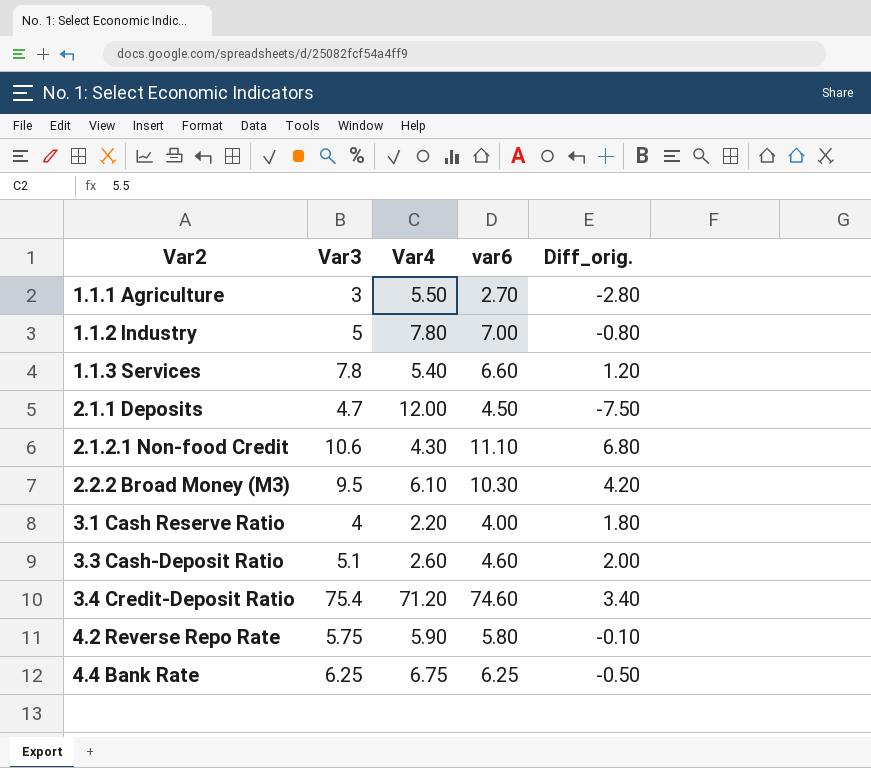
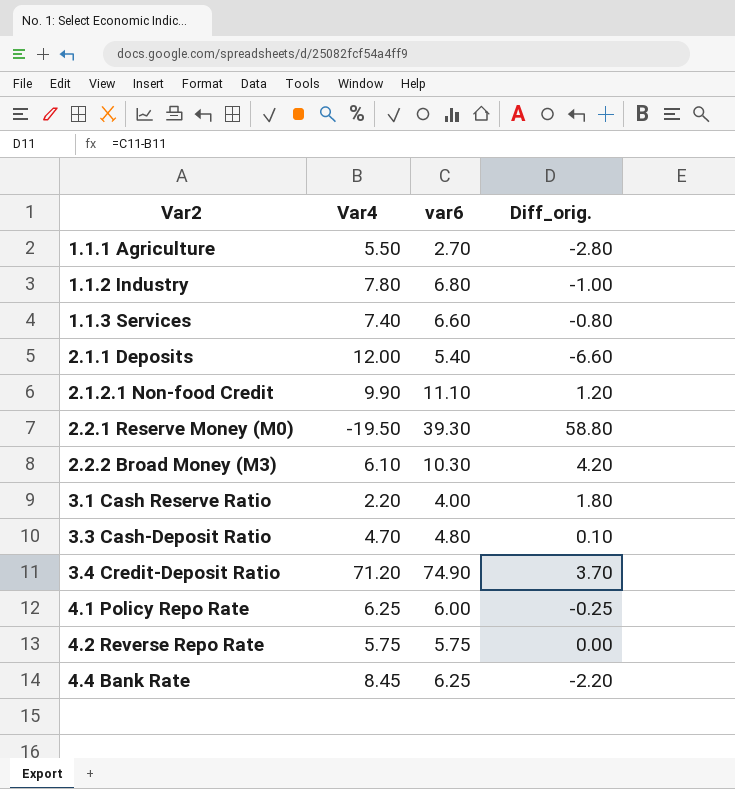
column Var3 | position: 2 -> none
1.1.2 Industry | var6: 7.00 -> 6.80
1.1.2 Industry | Diff_orig.: -0.80 -> -1.00
1.1.3 Services | Var4: 5.40 -> 7.40
1.1.3 Services | Diff_orig.: 1.20 -> -0.80
2.1.1 Deposits | var6: 4.50 -> 5.40
2.1.1 Deposits | Diff_orig.: -7.50 -> -6.60
2.1.2.1 Non-food Credit | Var4: 4.30 -> 9.90
2.1.2.1 Non-food Credit | Diff_orig.: 6.80 -> 1.20
row 2.2.1 Reserve Money (M0): none -> -19.50 | 39.30 | 58.80
3.3 Cash-Deposit Ratio | Var4: 2.60 -> 4.70
3.3 Cash-Deposit Ratio | var6: 4.60 -> 4.80
3.3 Cash-Deposit Ratio | Diff_orig.: 2.00 -> 0.10
3.4 Credit-Deposit Ratio | var6: 74.60 -> 74.90
3.4 Credit-Deposit Ratio | Diff_orig.: 3.40 -> 3.70
row 4.1 Policy Repo Rate: none -> 6.25 | 6.00 | -0.25
4.2 Reverse Repo Rate | Var4: 5.90 -> 5.75
4.2 Reverse Repo Rate | var6: 5.80 -> 5.75
4.2 Reverse Repo Rate | Diff_orig.: -0.10 -> 0.00
4.4 Bank Rate | Var4: 6.75 -> 8.45
4.4 Bank Rate | Diff_orig.: -0.50 -> -2.20

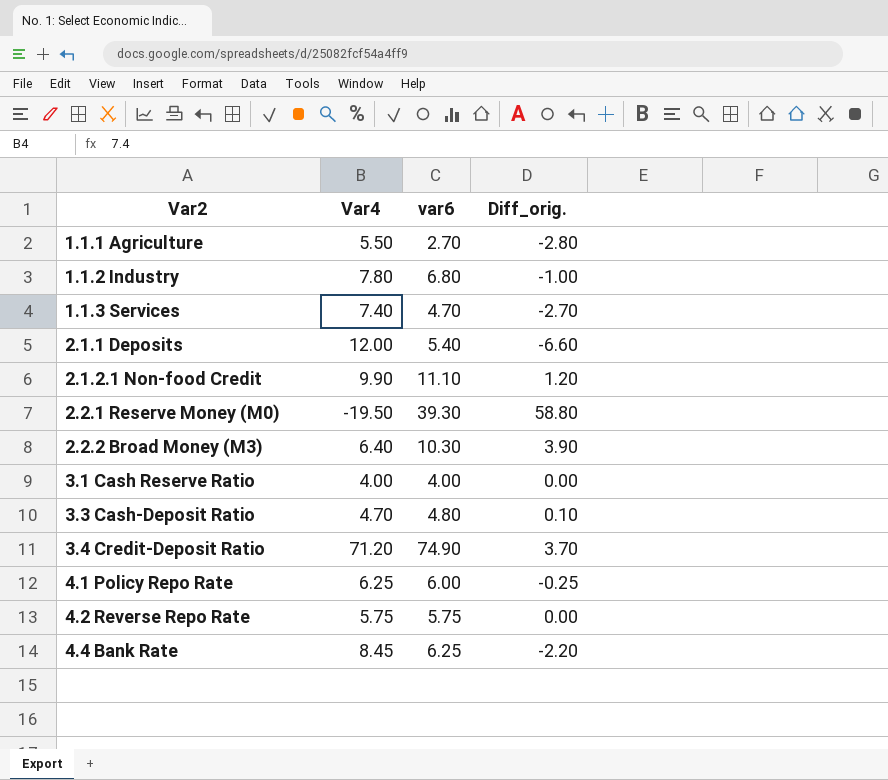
1.1.3 Services | var6: 6.60 -> 4.70
1.1.3 Services | Diff_orig.: -0.80 -> -2.70
2.2.2 Broad Money (M3) | Var4: 6.10 -> 6.40
2.2.2 Broad Money (M3) | Diff_orig.: 4.20 -> 3.90
3.1 Cash Reserve Ratio | Var4: 2.20 -> 4.00
3.1 Cash Reserve Ratio | Diff_orig.: 1.80 -> 0.00

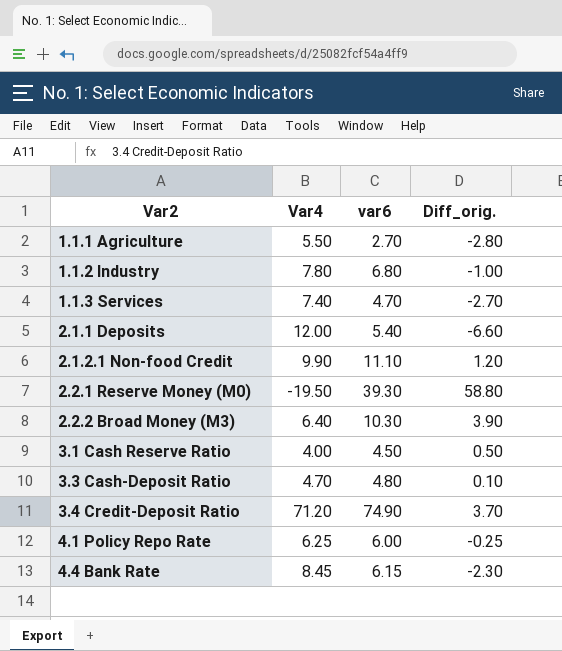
row 4.2 Reverse Repo Rate: 5.75 | 5.75 | 0.00 -> none
3.1 Cash Reserve Ratio | var6: 4.00 -> 4.50
3.1 Cash Reserve Ratio | Diff_orig.: 0.00 -> 0.50
4.4 Bank Rate | var6: 6.25 -> 6.15
4.4 Bank Rate | Diff_orig.: -2.20 -> -2.30

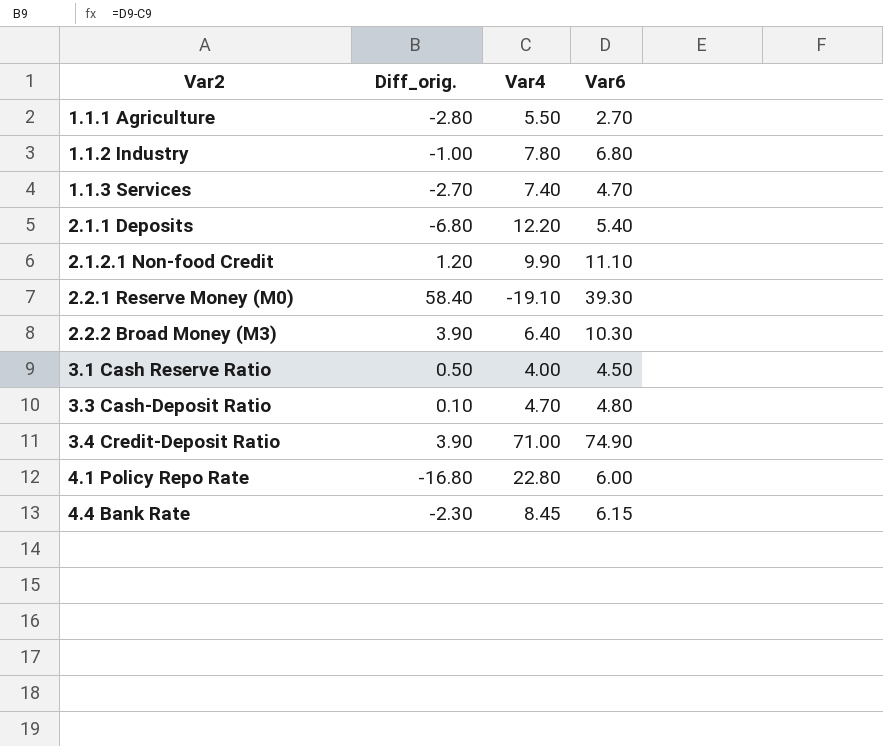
column Diff_orig. | position: 4 -> 2
column name: var6 -> Var6
2.1.1 Deposits | Diff_orig.: -6.60 -> -6.80
2.1.1 Deposits | Var4: 12.00 -> 12.20
2.2.1 Reserve Money (M0) | Diff_orig.: 58.80 -> 58.40
2.2.1 Reserve Money (M0) | Var4: -19.50 -> -19.10
3.4 Credit-Deposit Ratio | Diff_orig.: 3.70 -> 3.90
3.4 Credit-Deposit Ratio | Var4: 71.20 -> 71.00
4.1 Policy Repo Rate | Diff_orig.: -0.25 -> -16.80
4.1 Policy Repo Rate | Var4: 6.25 -> 22.80

